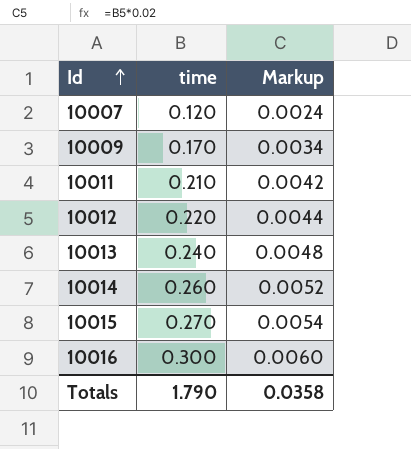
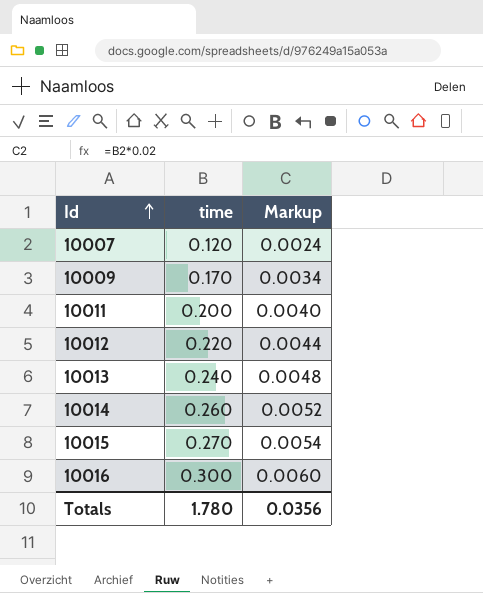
10011 | time: 0.210 -> 0.200
10011 | Markup: 0.0042 -> 0.0040
Totals | time: 1.790 -> 1.780
Totals | Markup: 0.0358 -> 0.0356

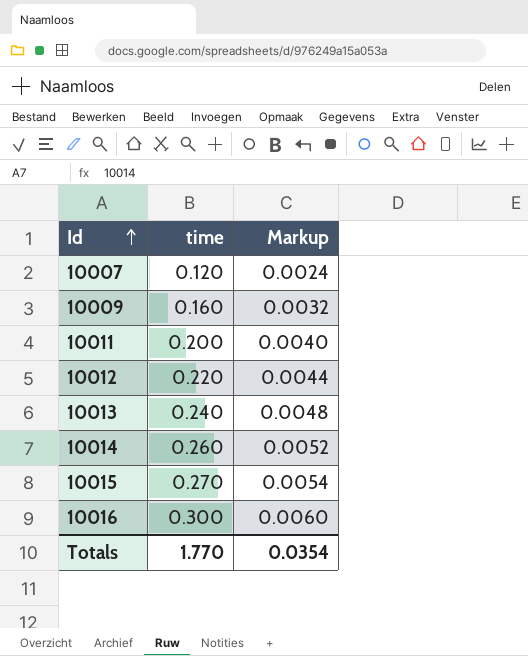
10009 | time: 0.170 -> 0.160
10009 | Markup: 0.0034 -> 0.0032
Totals | time: 1.780 -> 1.770
Totals | Markup: 0.0356 -> 0.0354

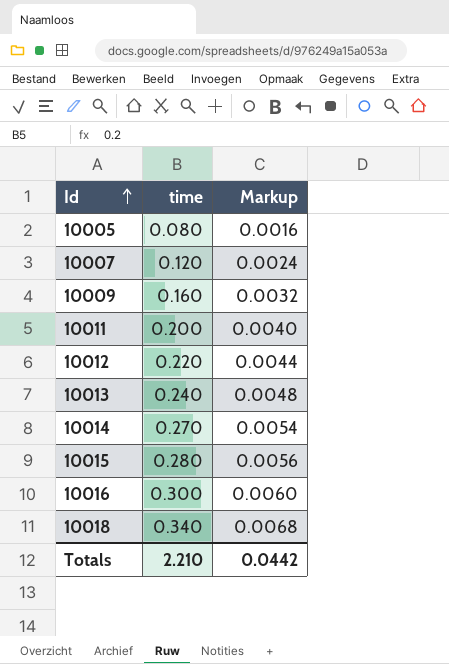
row 10005: none -> 0.080 | 0.0016
10014 | time: 0.260 -> 0.270
10014 | Markup: 0.0052 -> 0.0054
10015 | time: 0.270 -> 0.280
10015 | Markup: 0.0054 -> 0.0056
row 10018: none -> 0.340 | 0.0068
Totals | time: 1.770 -> 2.210
Totals | Markup: 0.0354 -> 0.0442

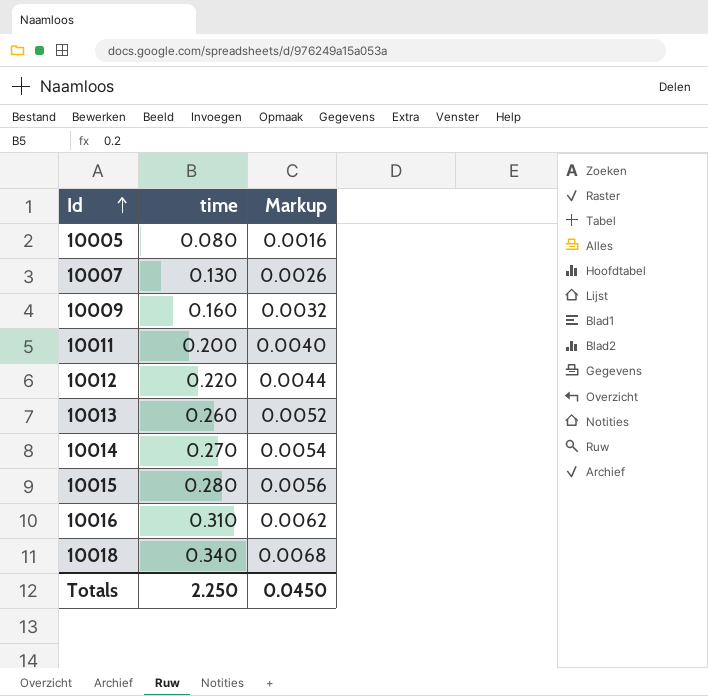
10007 | time: 0.120 -> 0.130
10007 | Markup: 0.0024 -> 0.0026
10013 | time: 0.240 -> 0.260
10013 | Markup: 0.0048 -> 0.0052
10016 | time: 0.300 -> 0.310
10016 | Markup: 0.0060 -> 0.0062
Totals | time: 2.210 -> 2.250
Totals | Markup: 0.0442 -> 0.0450

